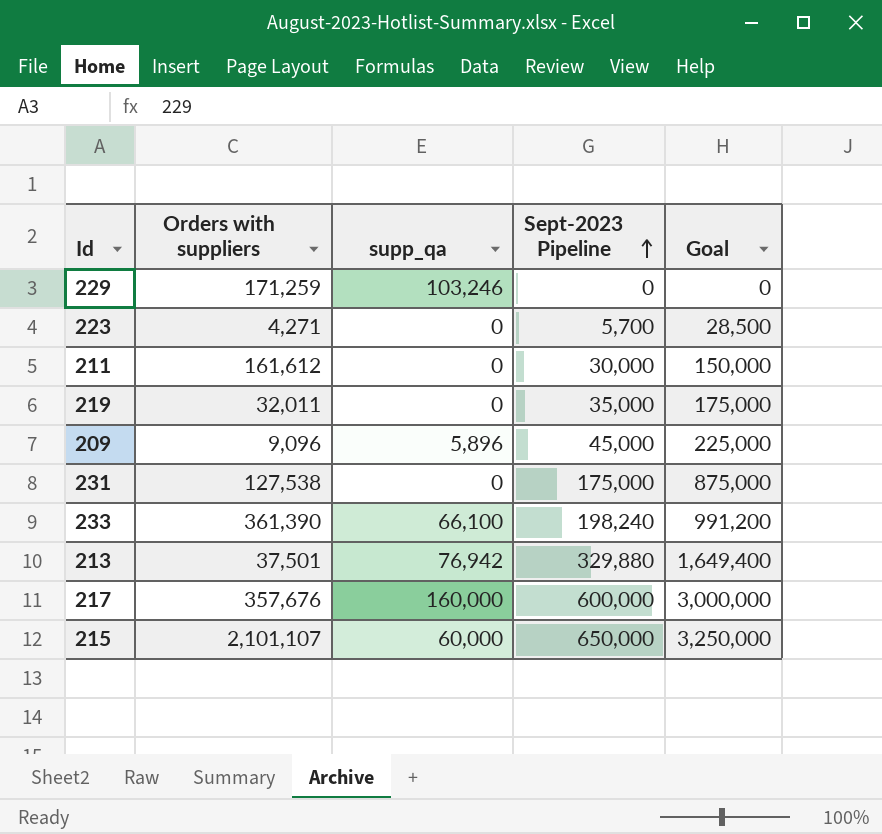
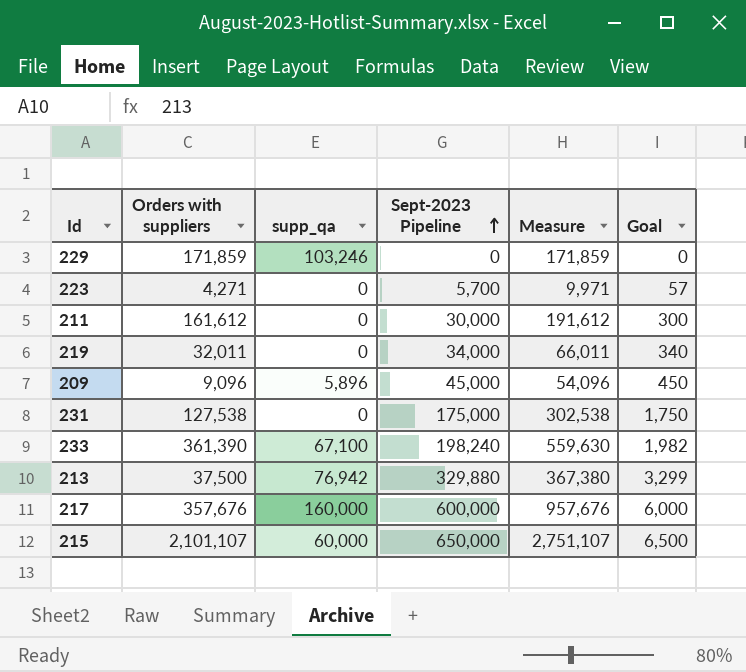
column Measure | formula: none -> [Orders with suppliers] + [Sept-2023 Pipeline]
column Goal | formula: [Sept-2023 Pipeline] * 5 -> [Sept-2023 Pipeline] * 0.01
229 | Orders with suppliers: 171,259 -> 171,859
219 | Sept-2023 Pipeline: 35,000 -> 34,000
233 | supp_qa: 66,100 -> 67,100
213 | Orders with suppliers: 37,501 -> 37,500

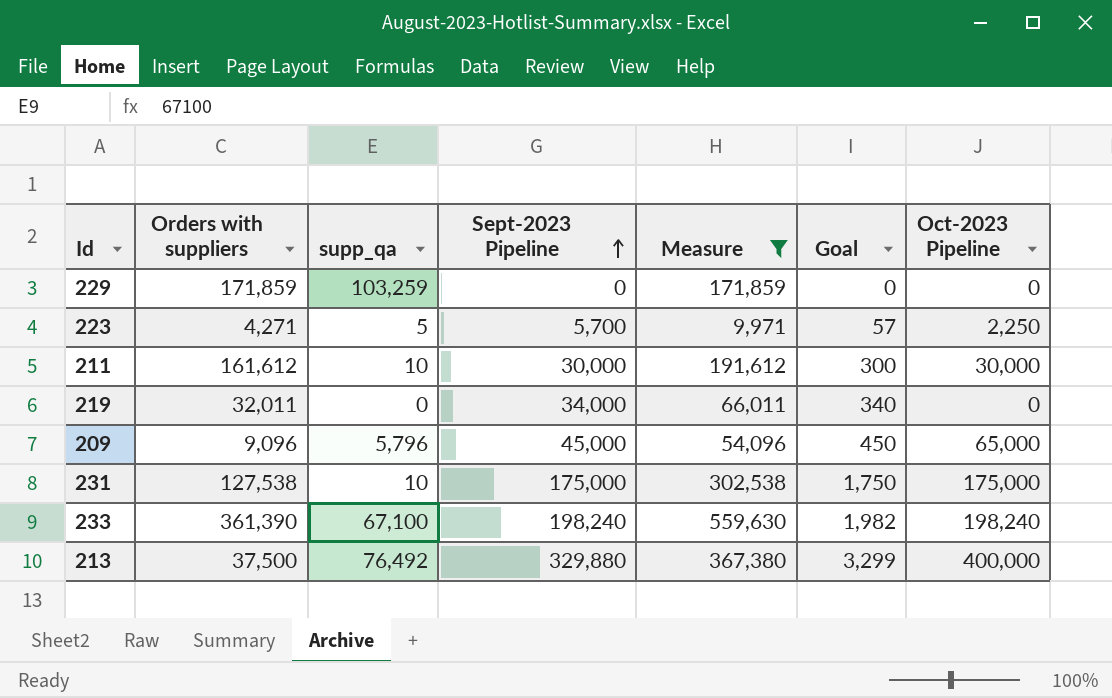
filter: none -> Measure <= 559,630
column Oct-2023 Pipeline | position: none -> 7
229 | supp_qa: 103,246 -> 103,259
223 | supp_qa: 0 -> 5
211 | supp_qa: 0 -> 10
209 | supp_qa: 5,896 -> 5,796
231 | supp_qa: 0 -> 10
213 | supp_qa: 76,942 -> 76,492

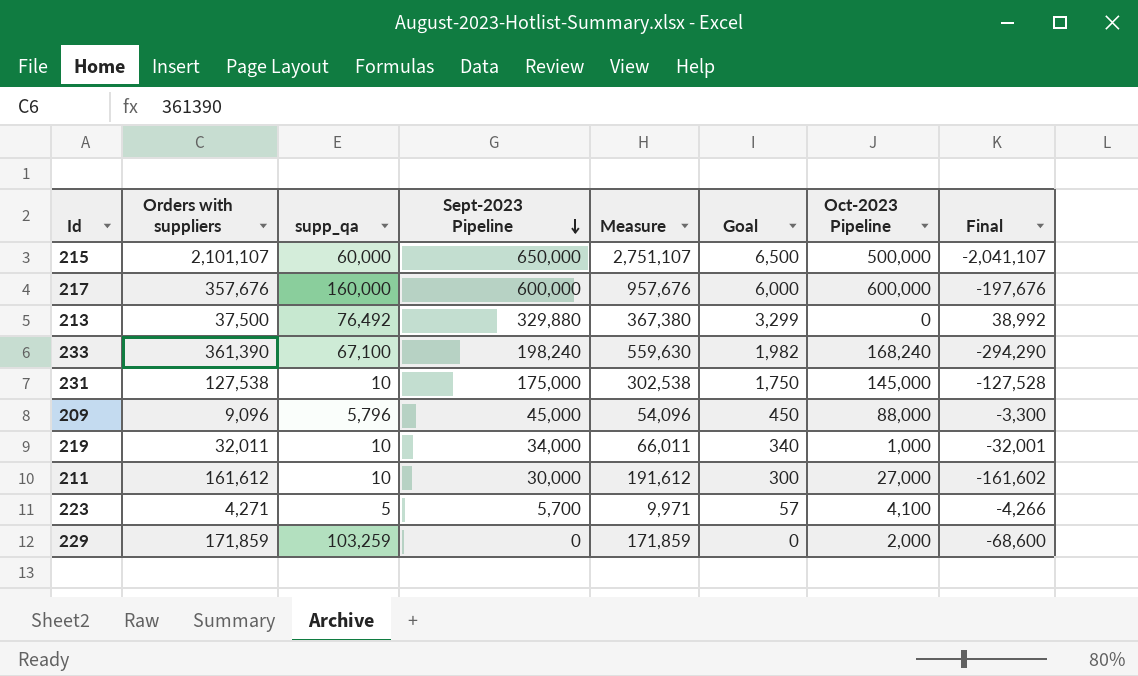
filter: Measure <= 559,630 -> none
row order: Sept-2023 Pipeline ascending -> Sept-2023 Pipeline descending
column Final | formula: none -> [supp_qa] - [Orders with suppliers]
213 | Oct-2023 Pipeline: 400,000 -> 0
233 | Oct-2023 Pipeline: 198,240 -> 168,240
231 | Oct-2023 Pipeline: 175,000 -> 145,000
209 | Oct-2023 Pipeline: 65,000 -> 88,000
219 | supp_qa: 0 -> 10
219 | Oct-2023 Pipeline: 0 -> 1,000
211 | Oct-2023 Pipeline: 30,000 -> 27,000
223 | Oct-2023 Pipeline: 2,250 -> 4,100
229 | Oct-2023 Pipeline: 0 -> 2,000

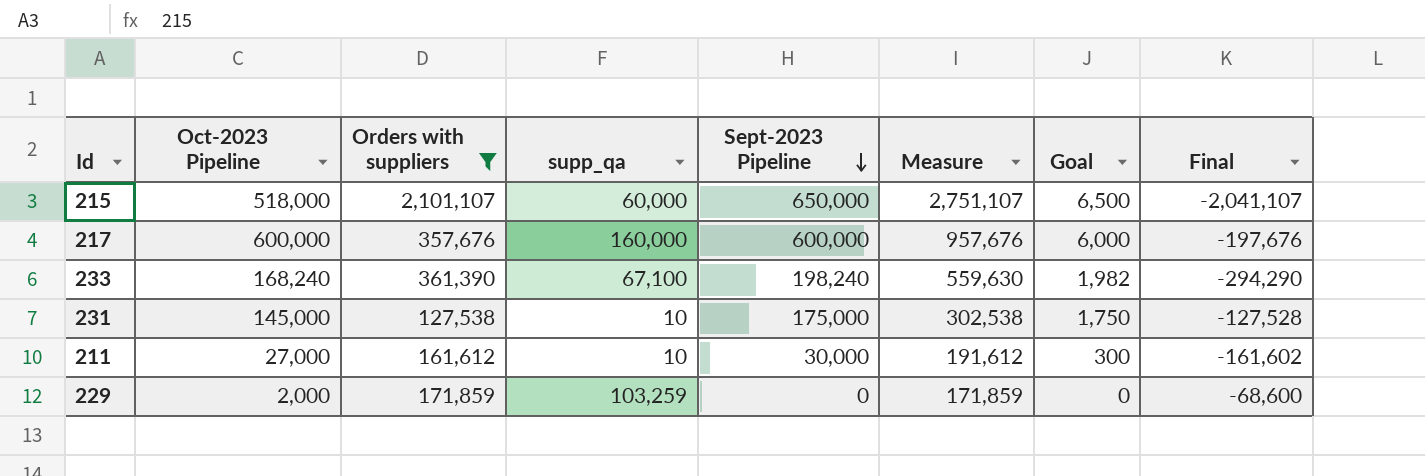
filter: none -> Orders with suppliers >= 127,538
column Oct-2023 Pipeline | position: 7 -> 2
215 | Oct-2023 Pipeline: 500,000 -> 518,000

